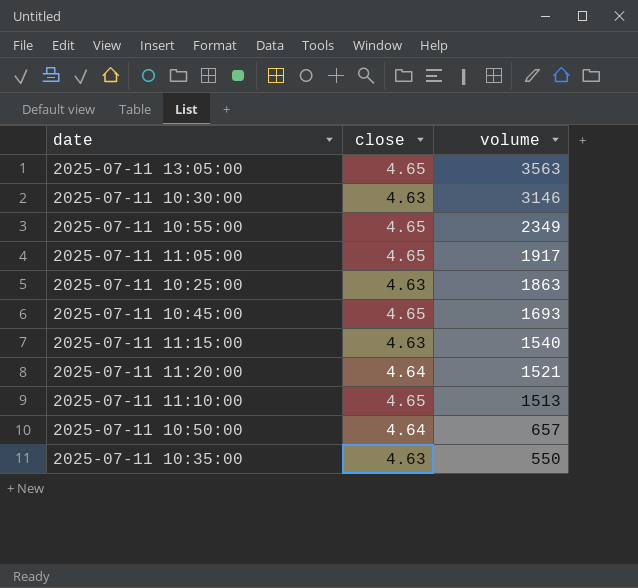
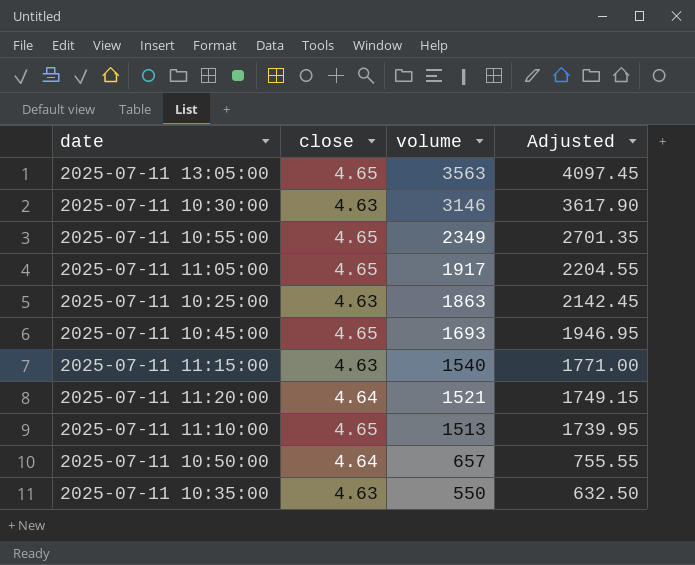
column Adjusted | formula: none -> [volume] * 1.15

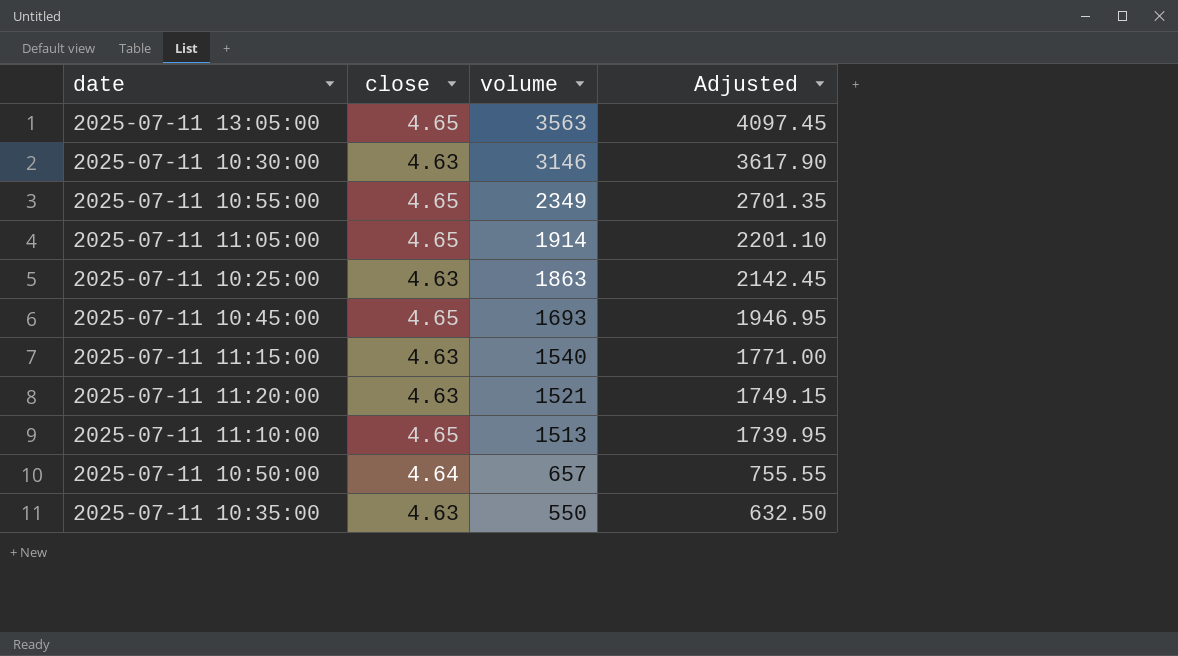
2025-07-11 11:05:00 | volume: 1917 -> 1914
2025-07-11 11:05:00 | Adjusted: 2204.55 -> 2201.10
2025-07-11 11:20:00 | close: 4.64 -> 4.63

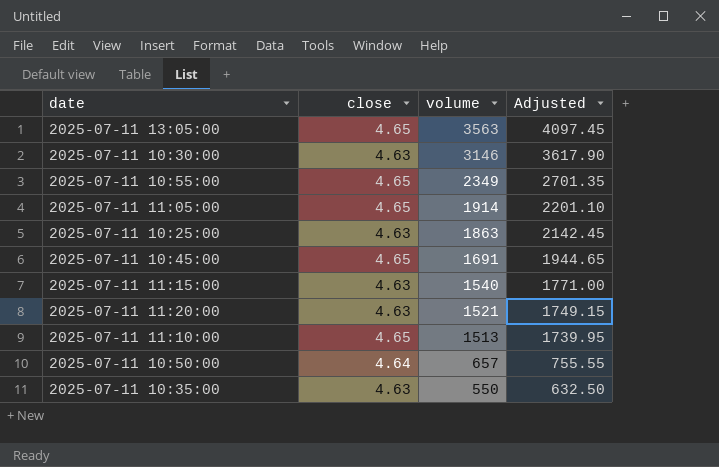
2025-07-11 10:45:00 | volume: 1693 -> 1691
2025-07-11 10:45:00 | Adjusted: 1946.95 -> 1944.65

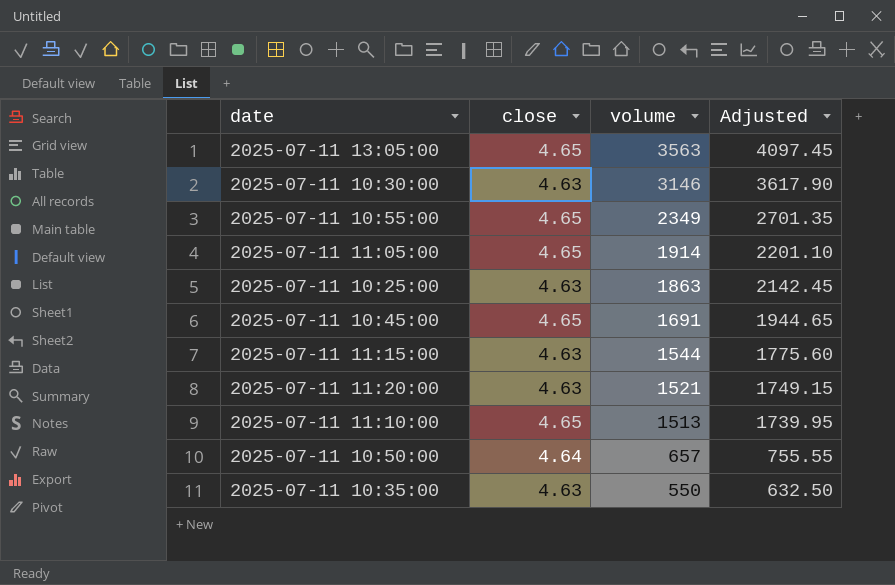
2025-07-11 11:15:00 | volume: 1540 -> 1544
2025-07-11 11:15:00 | Adjusted: 1771.00 -> 1775.60

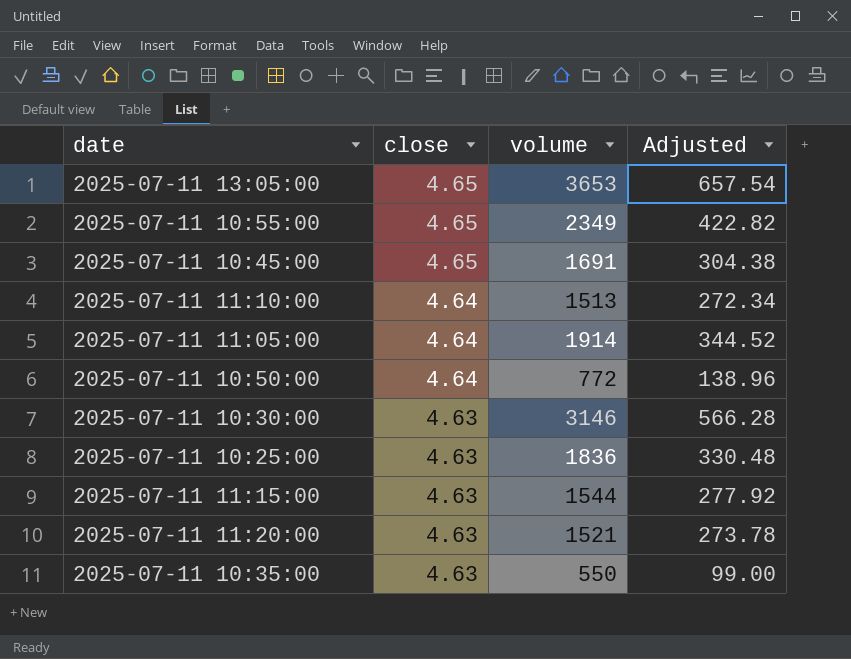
row order: volume descending -> close descending
column Adjusted | formula: [volume] * 1.15 -> [volume] * 0.18
2025-07-11 13:05:00 | volume: 3563 -> 3653
2025-07-11 11:10:00 | close: 4.65 -> 4.64
2025-07-11 11:05:00 | close: 4.65 -> 4.64
2025-07-11 10:50:00 | volume: 657 -> 772
2025-07-11 10:25:00 | volume: 1863 -> 1836

